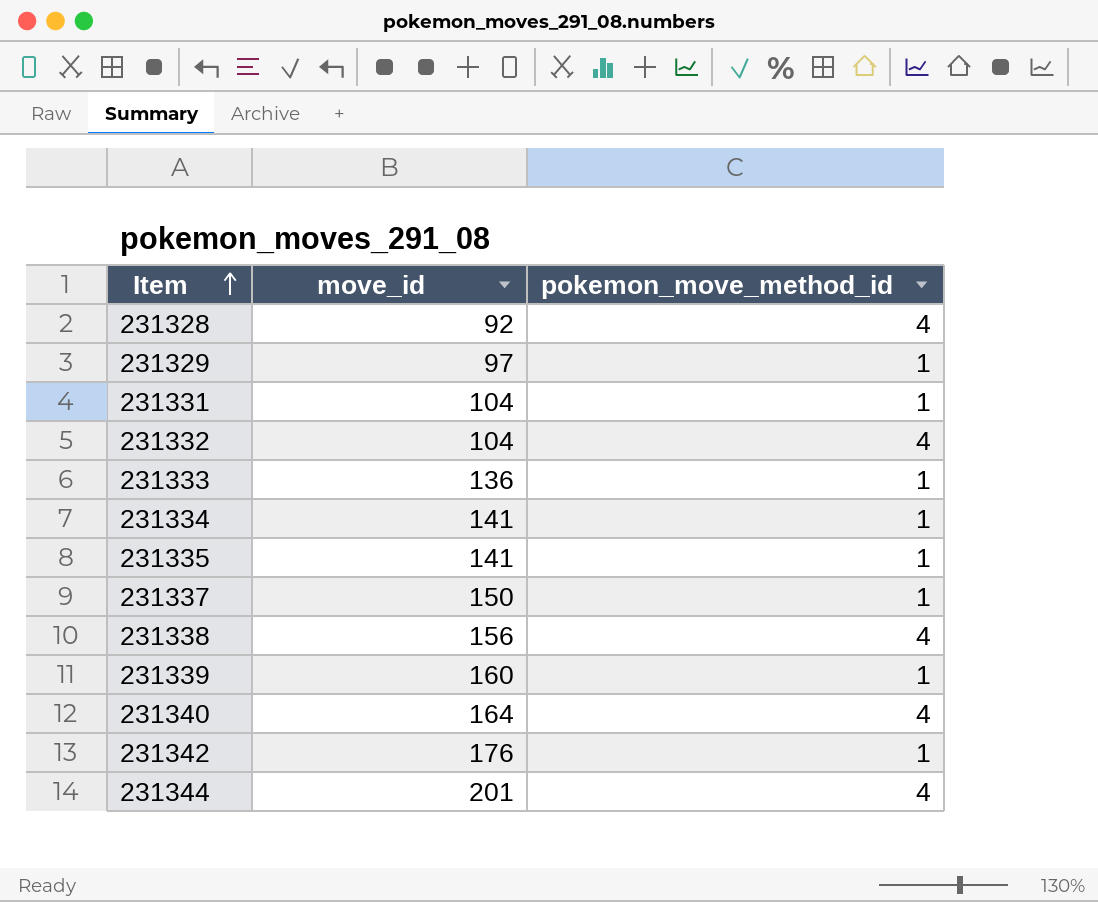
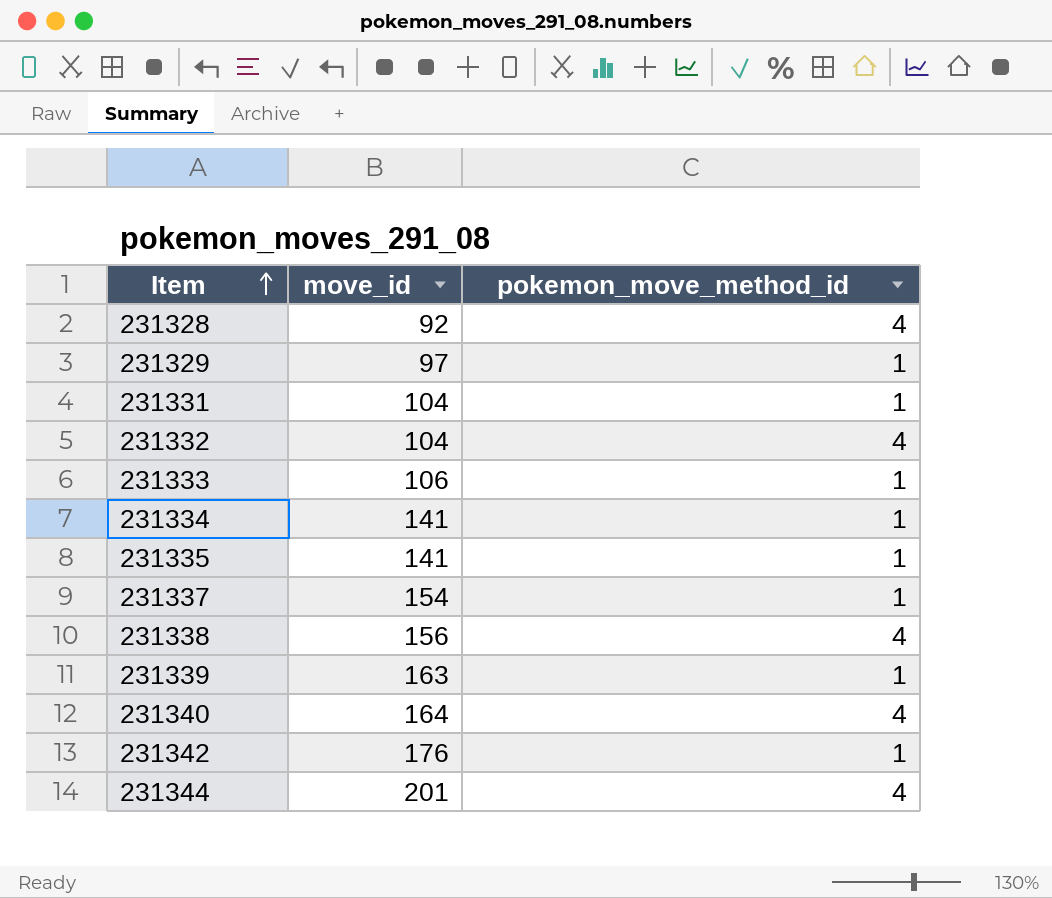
231333 | move_id: 136 -> 106
231337 | move_id: 150 -> 154
231339 | move_id: 160 -> 163

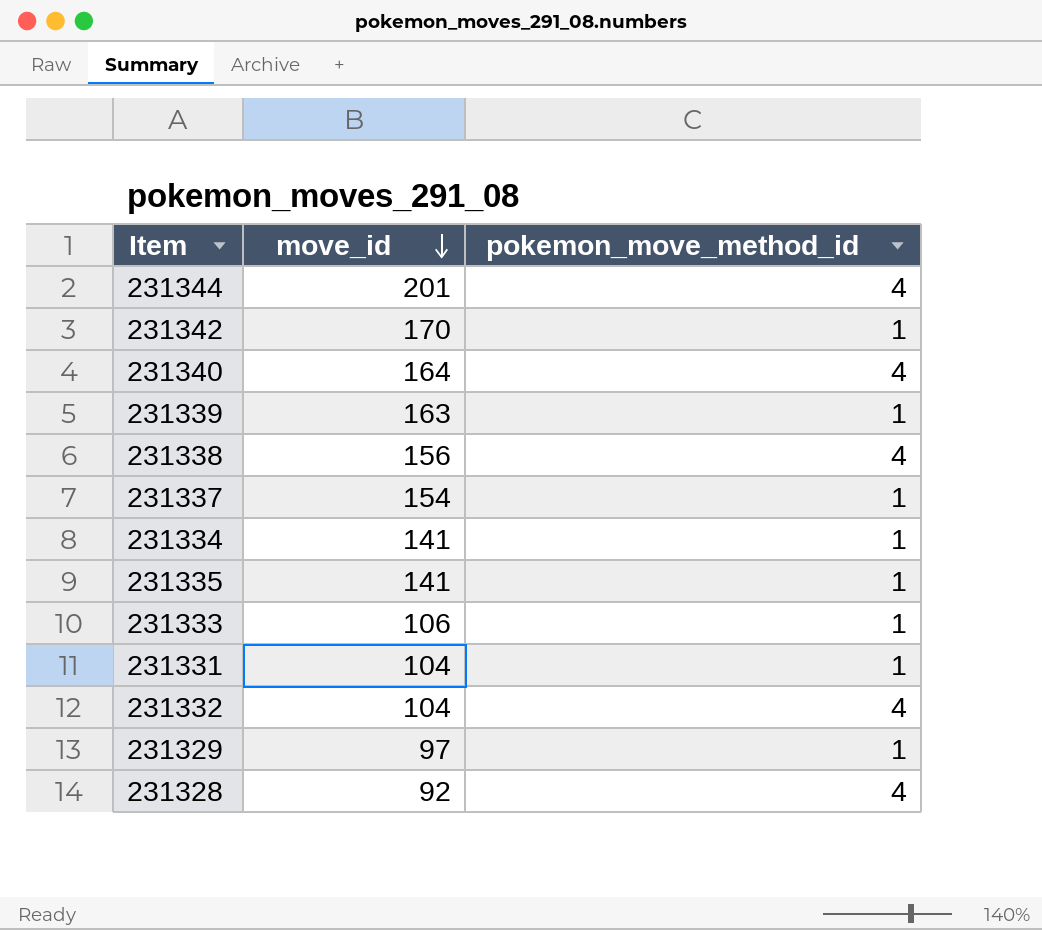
row order: Item ascending -> move_id descending
231342 | move_id: 176 -> 170

